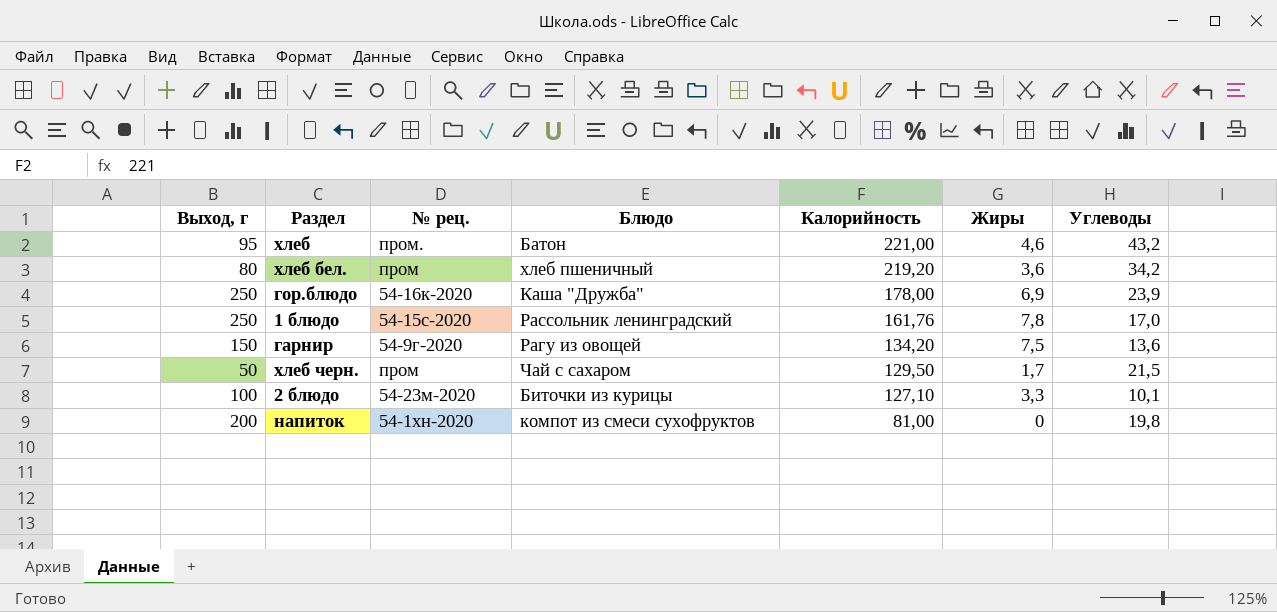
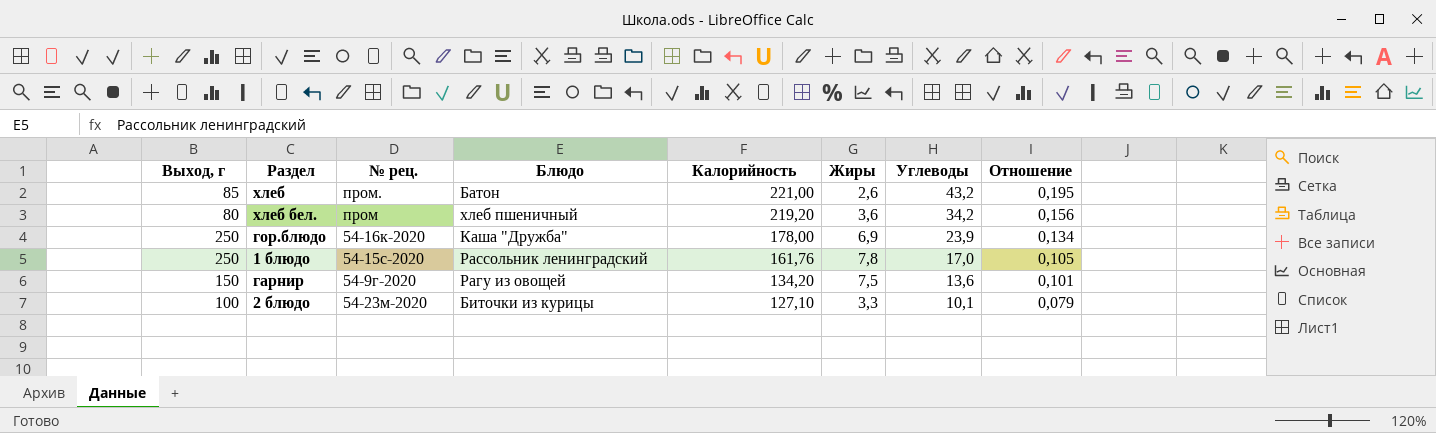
column Отношение | formula: none -> [Углеводы] / [Калорийность]
row хлеб черн.: 50 | пром | Чай с сахаром | 129,50 | 1,7 | 21,5 -> none
row напиток: 200 | 54-1хн-2020 | компот из смеси сухофруктов | 81,00 | 0 | 19,8 -> none
хлеб | Выход, г: 95 -> 85
хлеб | Жиры: 4,6 -> 2,6

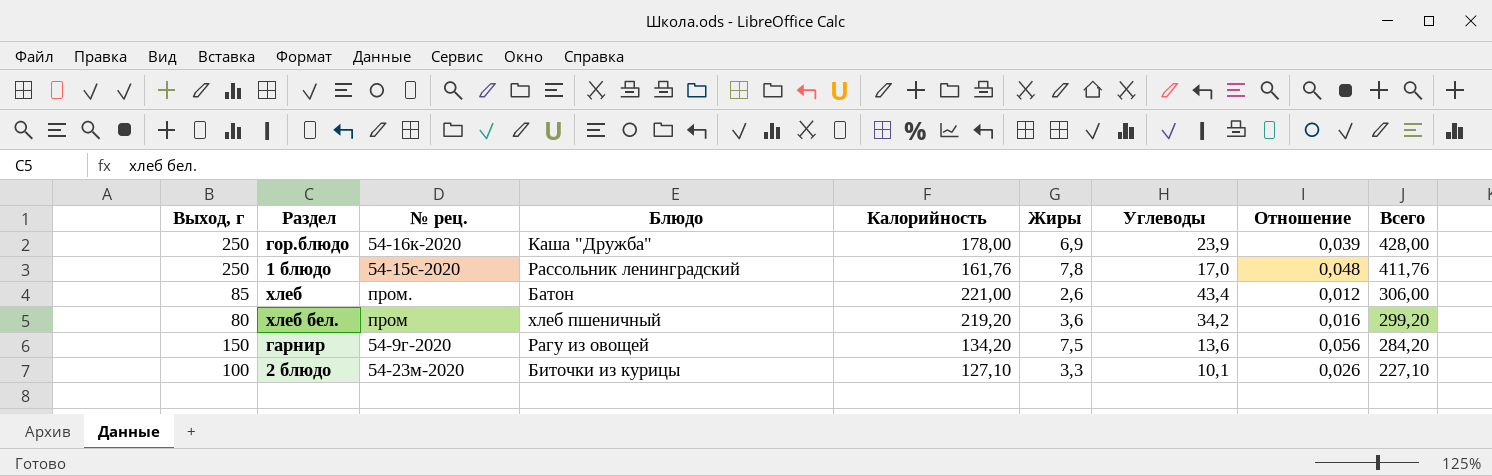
row order: Калорийность descending -> Всего descending
column Отношение | formula: [Углеводы] / [Калорийность] -> [Жиры] / [Калорийность]
column Всего | formula: none -> [Выход, г] + [Калорийность]
хлеб | Углеводы: 43,2 -> 43,4

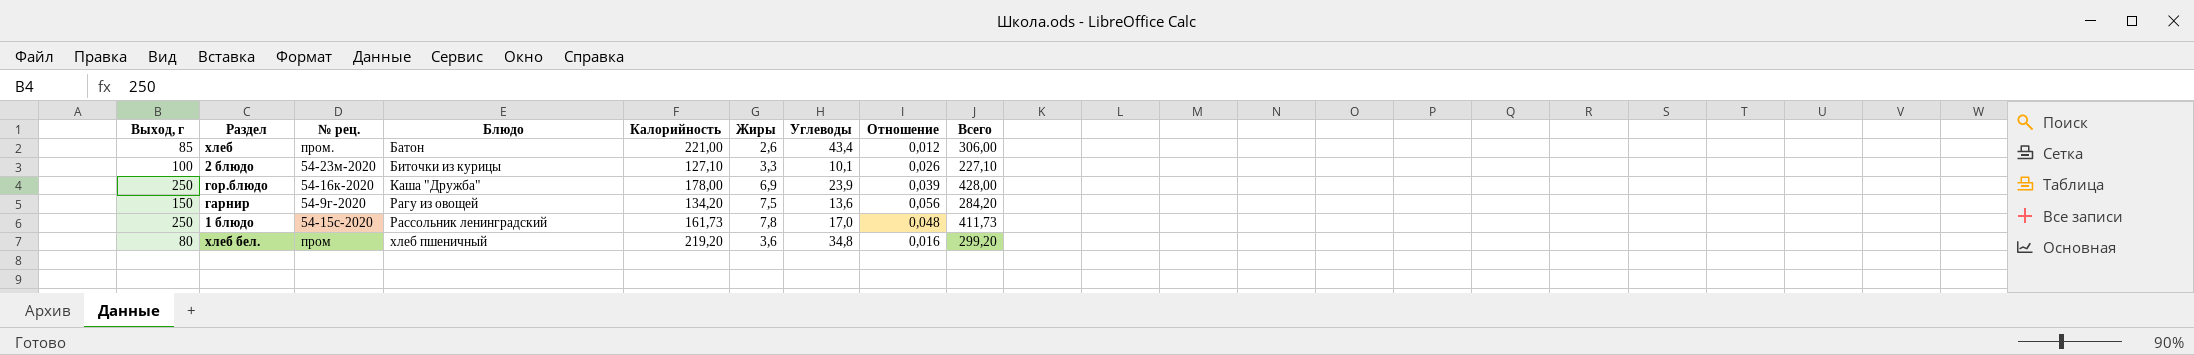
row order: Всего descending -> Блюдо ascending
1 блюдо | Калорийность: 161,76 -> 161,73
1 блюдо | Всего: 411,76 -> 411,73
хлеб бел. | Углеводы: 34,2 -> 34,8

